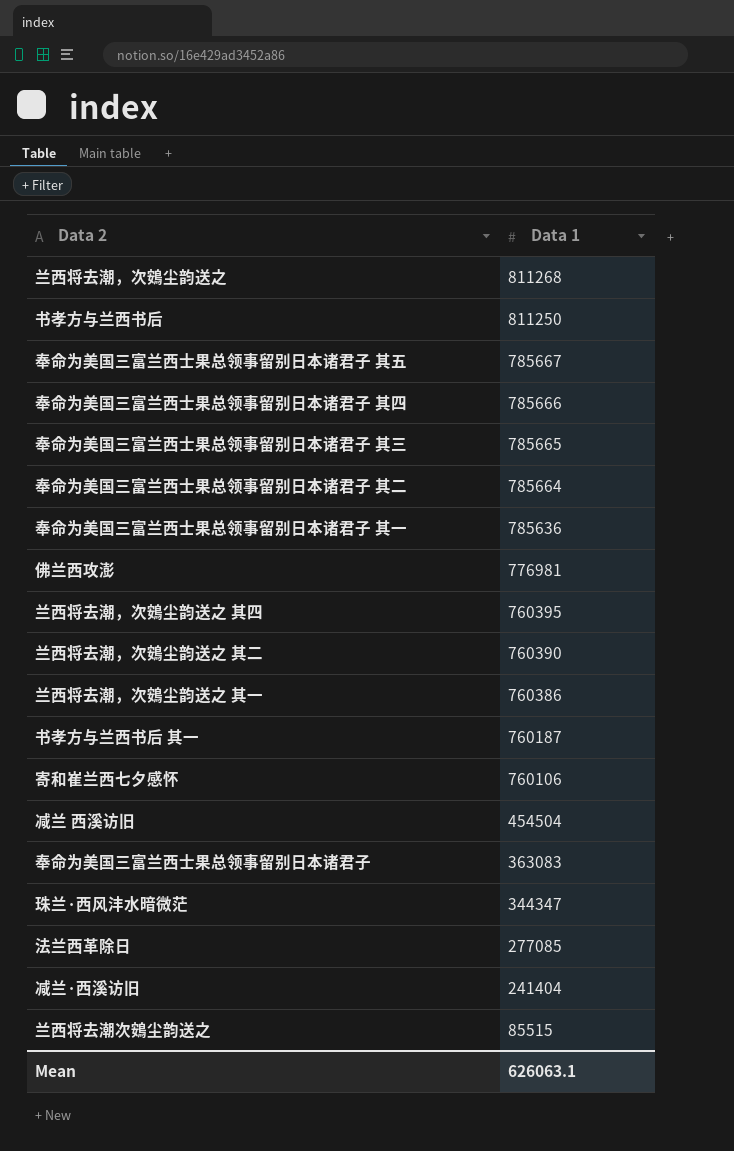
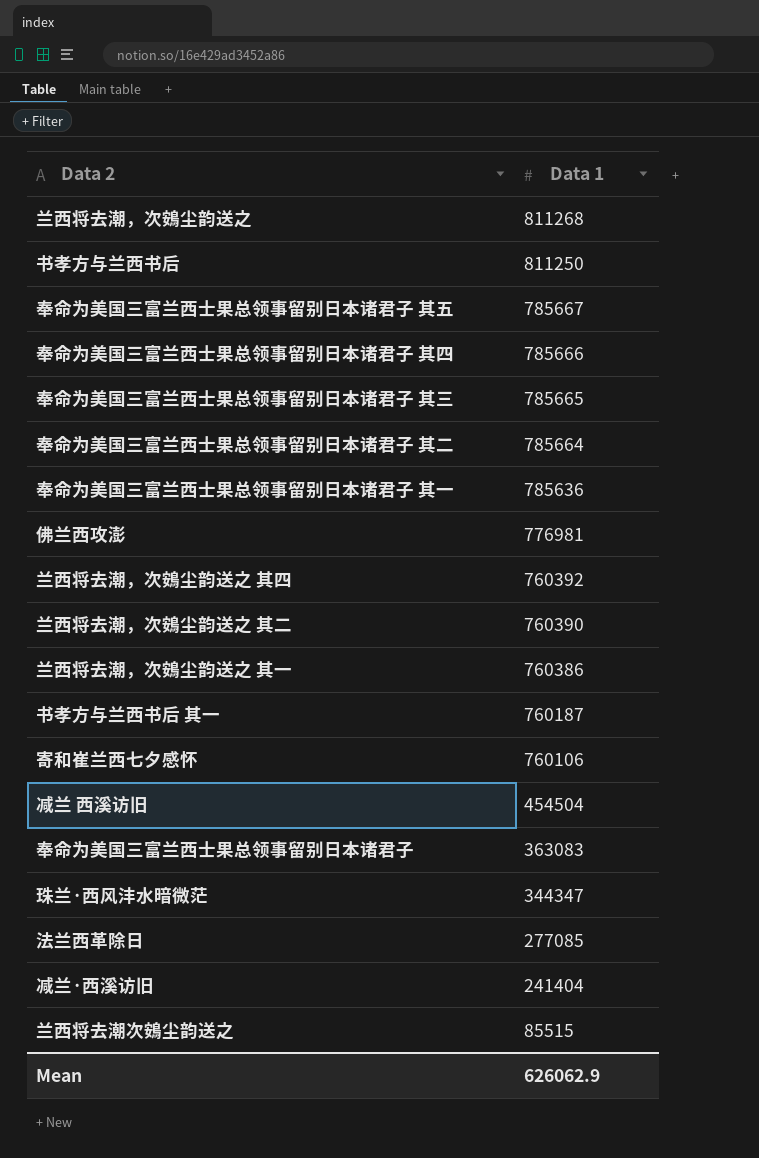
兰西将去潮，次鴳尘韵送之 其四 | Data 1: 760395 -> 760392
Mean | Data 1: 626063.1 -> 626062.9

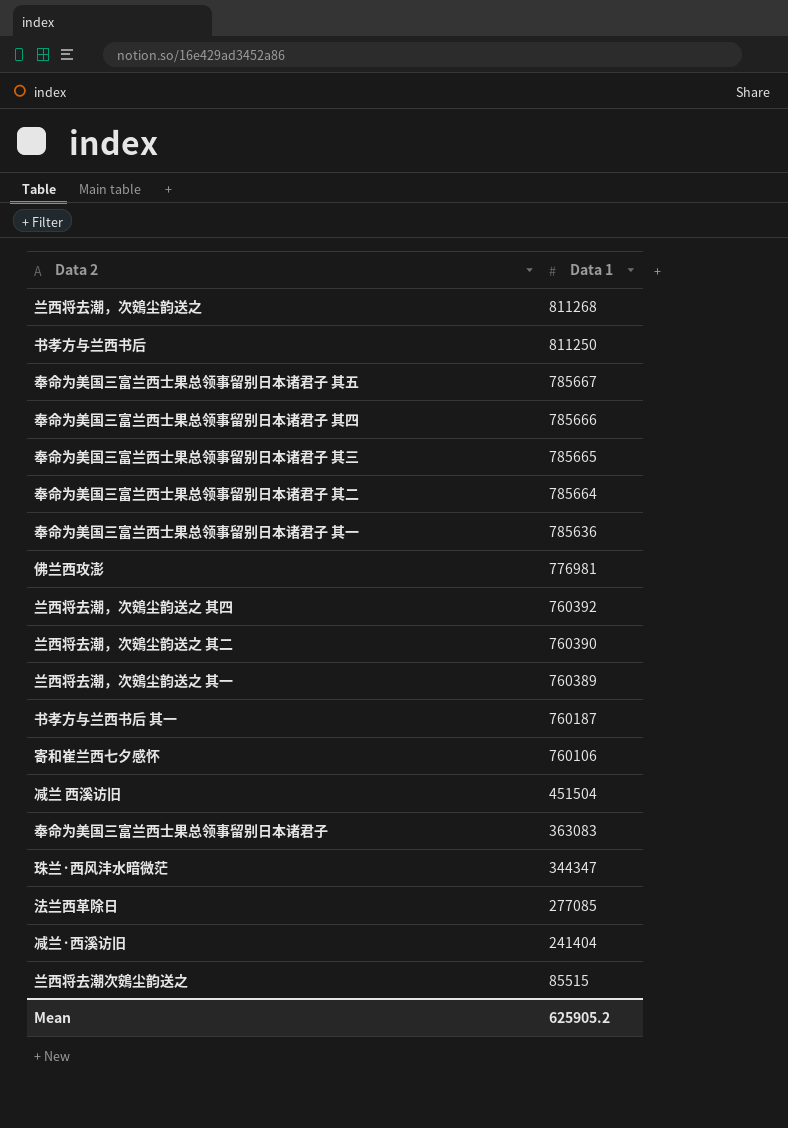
兰西将去潮，次鴳尘韵送之 其一 | Data 1: 760386 -> 760389
减兰 西溪访旧 | Data 1: 454504 -> 451504
Mean | Data 1: 626062.9 -> 625905.2

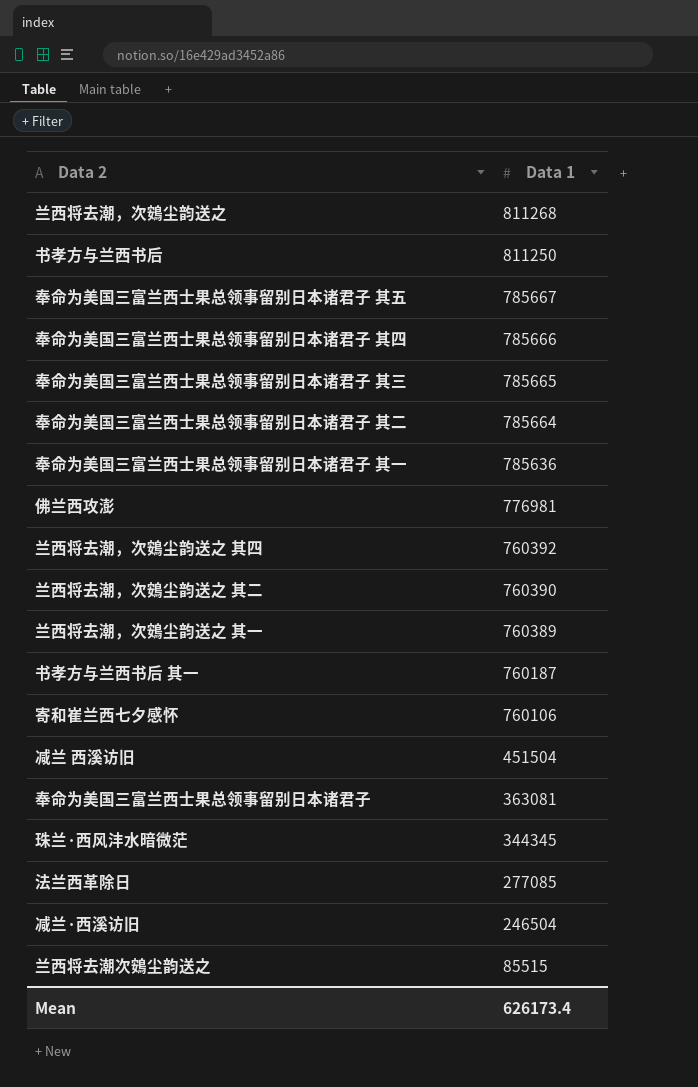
奉命为美国三富兰西士果总领事留别日本诸君子 | Data 1: 363083 -> 363081
珠兰·西风沣水暗微茫 | Data 1: 344347 -> 344345
减兰·西溪访旧 | Data 1: 241404 -> 246504
Mean | Data 1: 625905.2 -> 626173.4

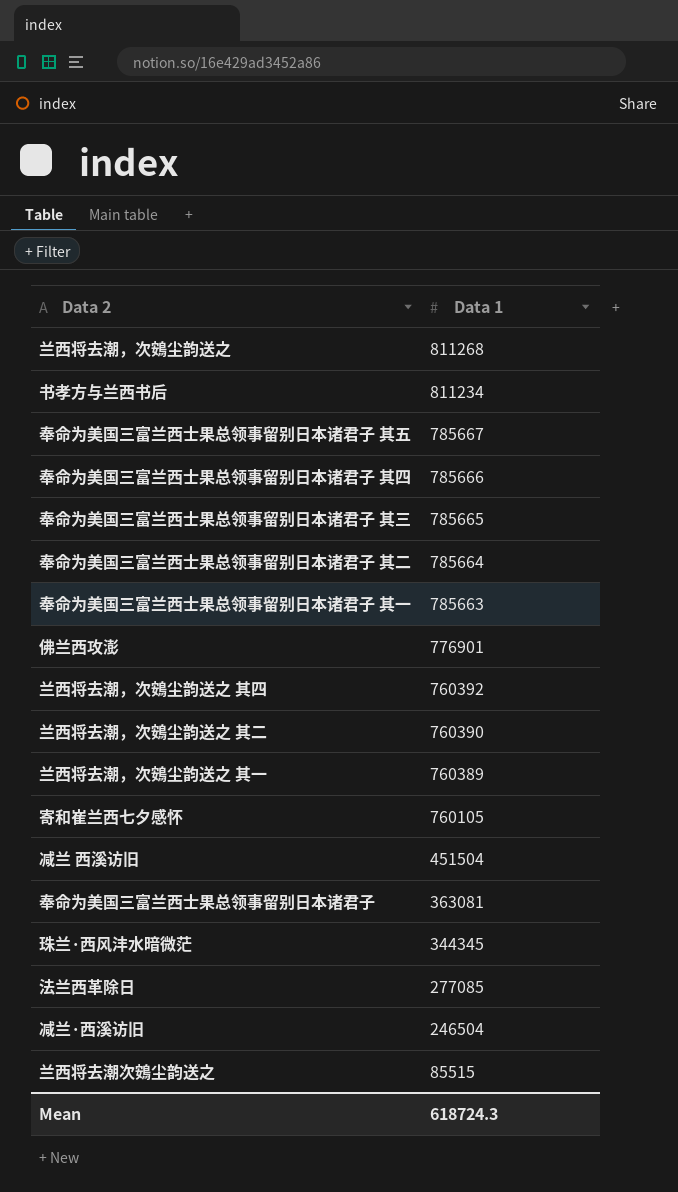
row 书孝方与兰西书后 其一: 760187 -> none
书孝方与兰西书后 | Data 1: 811250 -> 811234
奉命为美国三富兰西士果总领事留别日本诸君子 其一 | Data 1: 785636 -> 785663
佛兰西攻澎 | Data 1: 776981 -> 776901
寄和崔兰西七夕感怀 | Data 1: 760106 -> 760105
Mean | Data 1: 626173.4 -> 618724.3

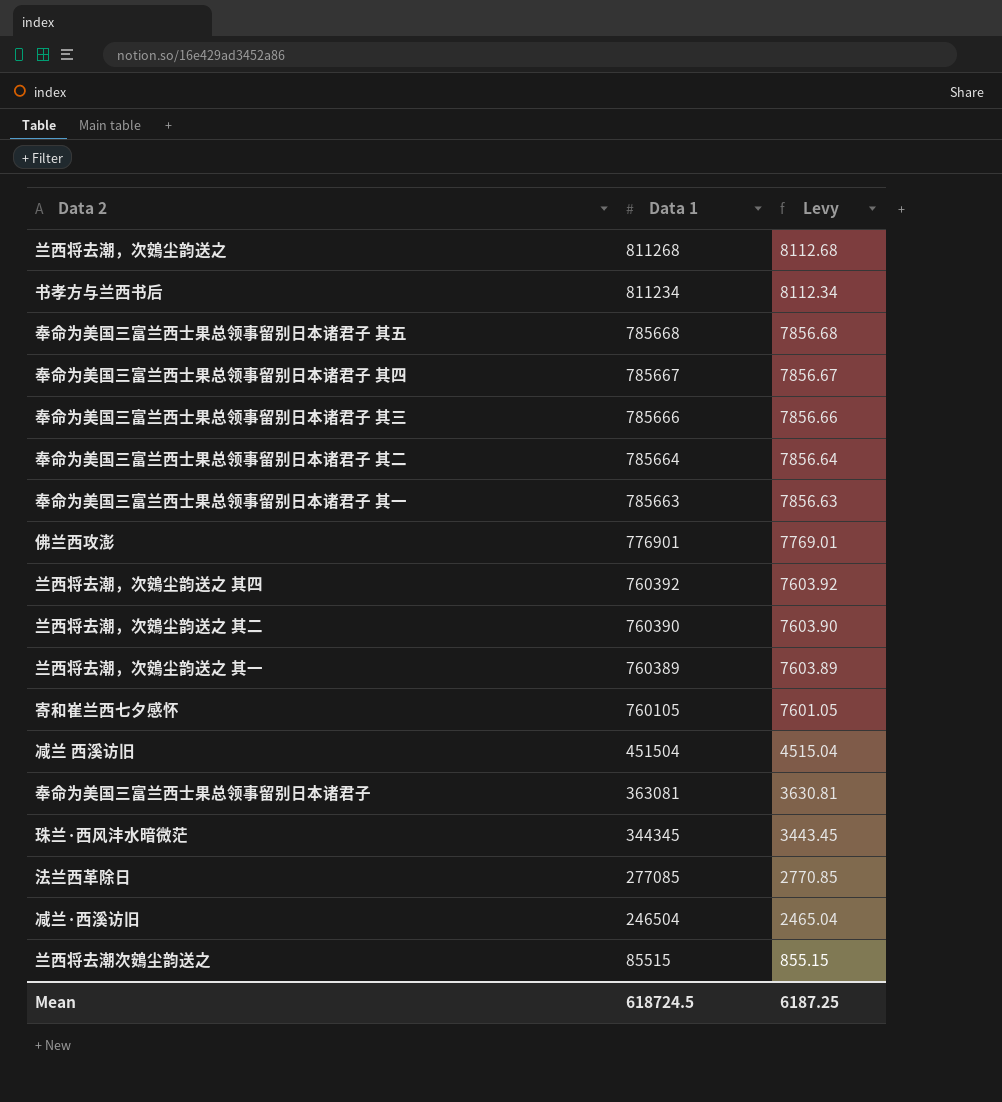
column Levy | formula: none -> [Data 1] * 0.01
奉命为美国三富兰西士果总领事留别日本诸君子 其五 | Data 1: 785667 -> 785668
奉命为美国三富兰西士果总领事留别日本诸君子 其四 | Data 1: 785666 -> 785667
奉命为美国三富兰西士果总领事留别日本诸君子 其三 | Data 1: 785665 -> 785666
Mean | Data 1: 618724.3 -> 618724.5

